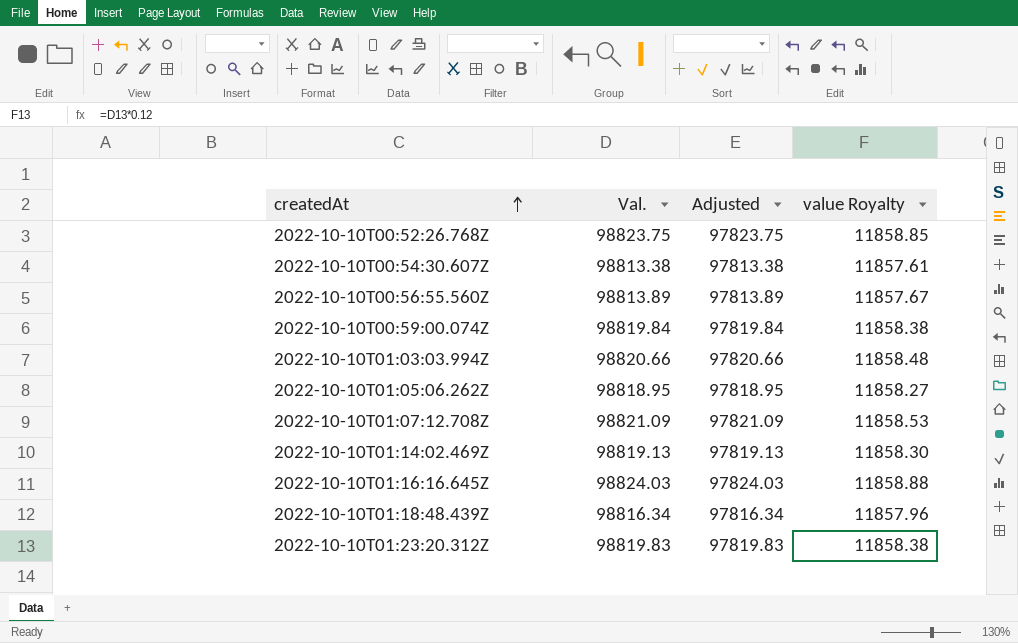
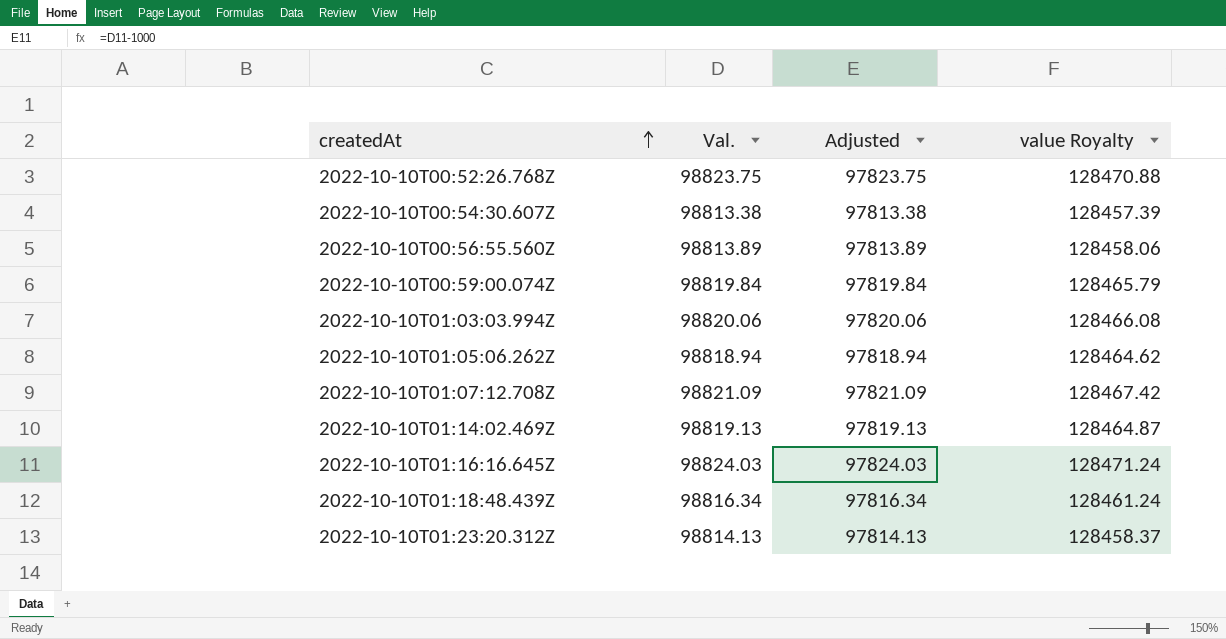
column value Royalty | formula: [Val.] * 0.12 -> [Val.] * 1.3
2022-10-10T01:03:03.994Z | Val.: 98820.66 -> 98820.06
2022-10-10T01:03:03.994Z | Adjusted: 97820.66 -> 97820.06
2022-10-10T01:05:06.262Z | Val.: 98818.95 -> 98818.94
2022-10-10T01:05:06.262Z | Adjusted: 97818.95 -> 97818.94
2022-10-10T01:23:20.312Z | Val.: 98819.83 -> 98814.13
2022-10-10T01:23:20.312Z | Adjusted: 97819.83 -> 97814.13

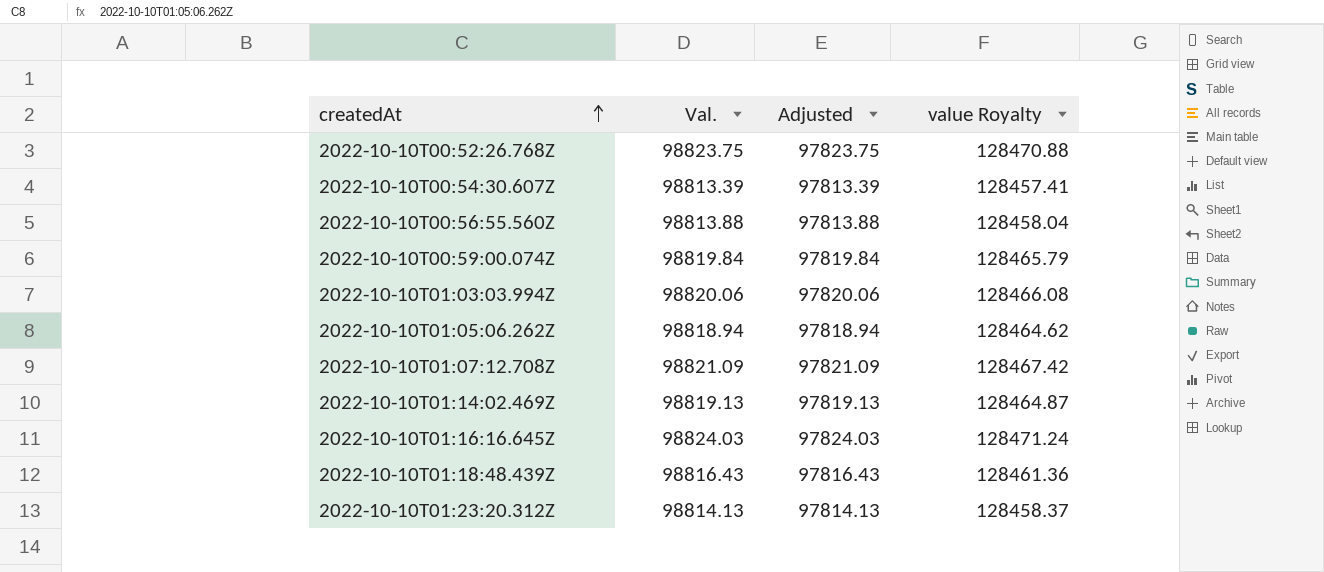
2022-10-10T00:54:30.607Z | Val.: 98813.38 -> 98813.39
2022-10-10T00:54:30.607Z | Adjusted: 97813.38 -> 97813.39
2022-10-10T00:54:30.607Z | value Royalty: 128457.39 -> 128457.41
2022-10-10T00:56:55.560Z | Val.: 98813.89 -> 98813.88
2022-10-10T00:56:55.560Z | Adjusted: 97813.89 -> 97813.88
2022-10-10T00:56:55.560Z | value Royalty: 128458.06 -> 128458.04
2022-10-10T01:18:48.439Z | Val.: 98816.34 -> 98816.43
2022-10-10T01:18:48.439Z | Adjusted: 97816.34 -> 97816.43
2022-10-10T01:18:48.439Z | value Royalty: 128461.24 -> 128461.36

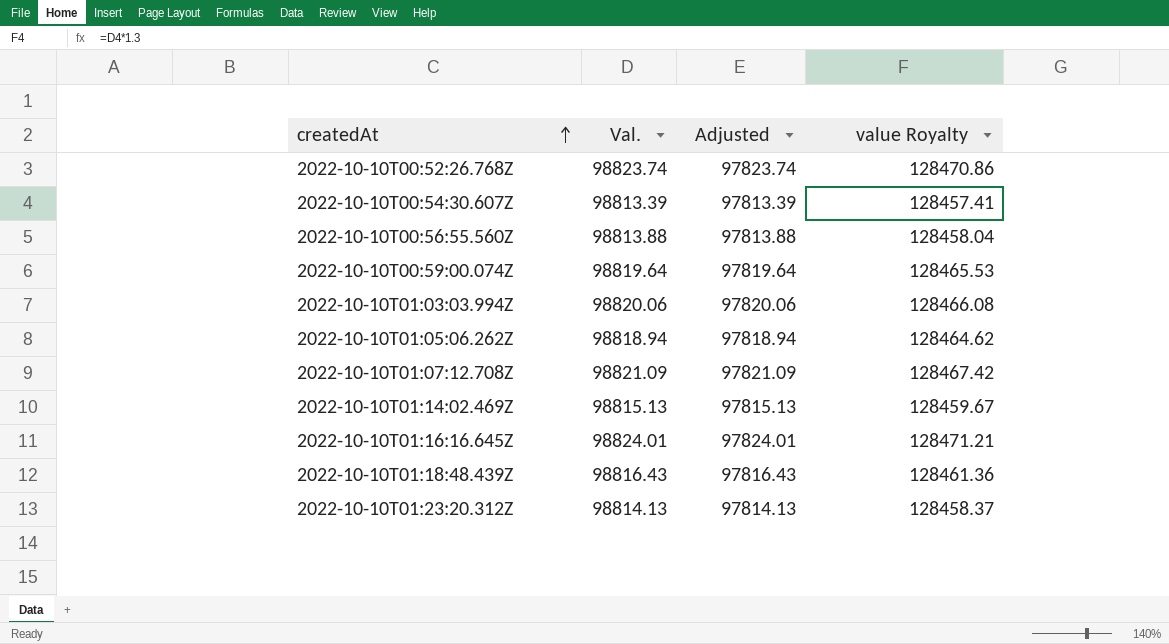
2022-10-10T00:52:26.768Z | Val.: 98823.75 -> 98823.74
2022-10-10T00:52:26.768Z | Adjusted: 97823.75 -> 97823.74
2022-10-10T00:52:26.768Z | value Royalty: 128470.88 -> 128470.86
2022-10-10T00:59:00.074Z | Val.: 98819.84 -> 98819.64
2022-10-10T00:59:00.074Z | Adjusted: 97819.84 -> 97819.64
2022-10-10T00:59:00.074Z | value Royalty: 128465.79 -> 128465.53
2022-10-10T01:14:02.469Z | Val.: 98819.13 -> 98815.13
2022-10-10T01:14:02.469Z | Adjusted: 97819.13 -> 97815.13
2022-10-10T01:14:02.469Z | value Royalty: 128464.87 -> 128459.67
2022-10-10T01:16:16.645Z | Val.: 98824.03 -> 98824.01
2022-10-10T01:16:16.645Z | Adjusted: 97824.03 -> 97824.01
2022-10-10T01:16:16.645Z | value Royalty: 128471.24 -> 128471.21

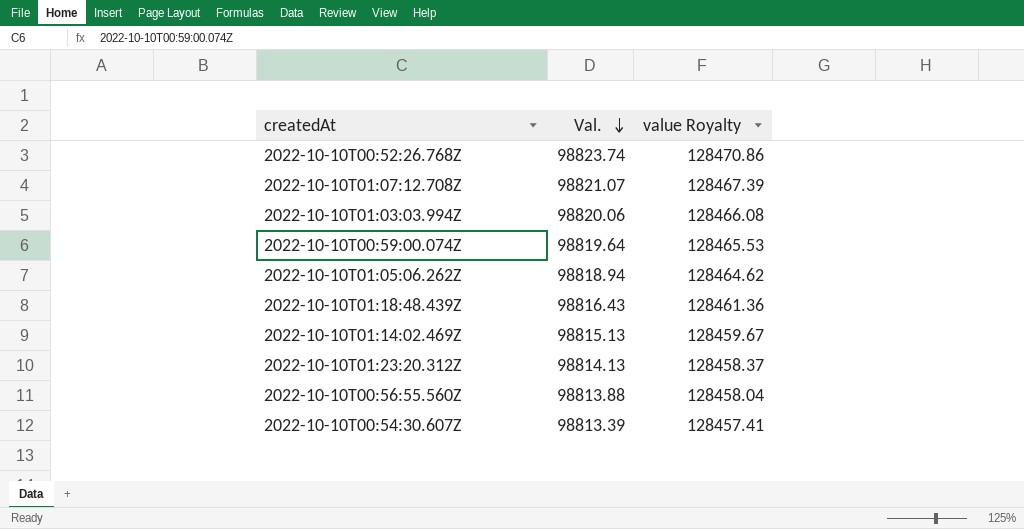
row order: createdAt ascending -> Val. descending
column Adjusted | formula: [Val.] - 1000 -> none
row 2022-10-10T01:16:16.645Z: 98824.01 | 97824.01 | 128471.21 -> none
2022-10-10T01:07:12.708Z | Val.: 98821.09 -> 98821.07
2022-10-10T01:07:12.708Z | value Royalty: 128467.42 -> 128467.39

